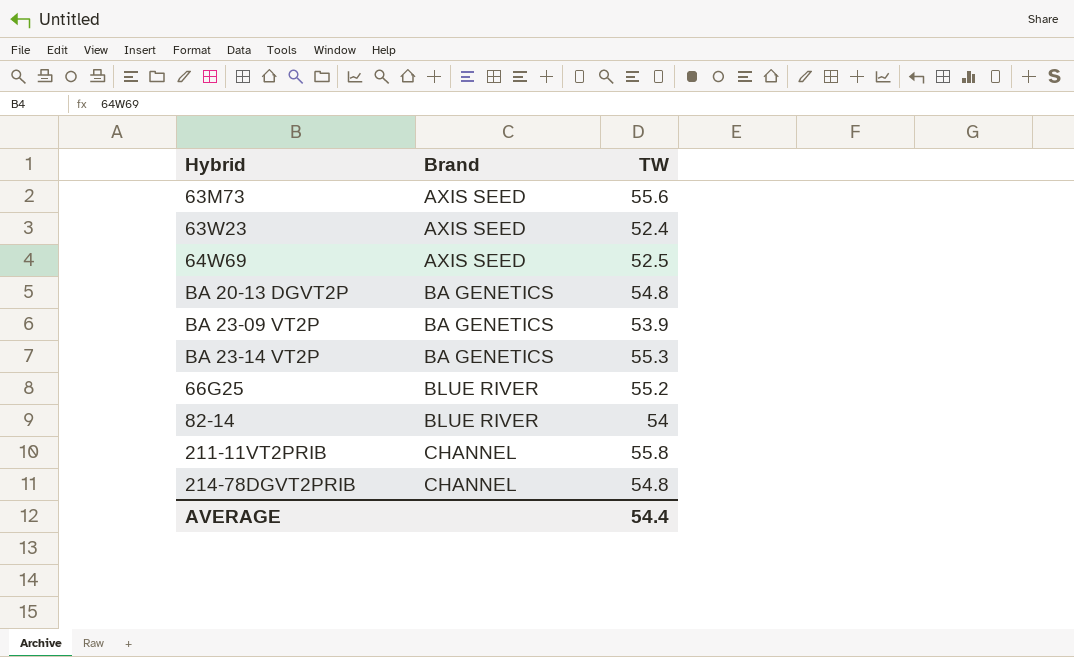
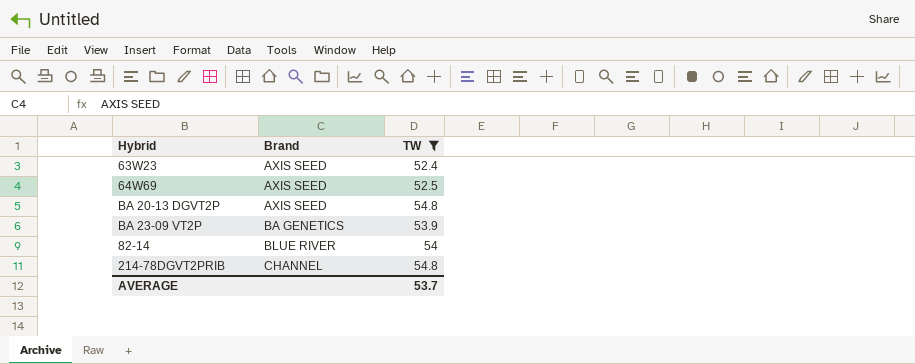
filter: none -> TW <= 54.8
BA 20-13 DGVT2P | Brand: BA GENETICS -> AXIS SEED
AVERAGE | TW: 54.4 -> 53.7

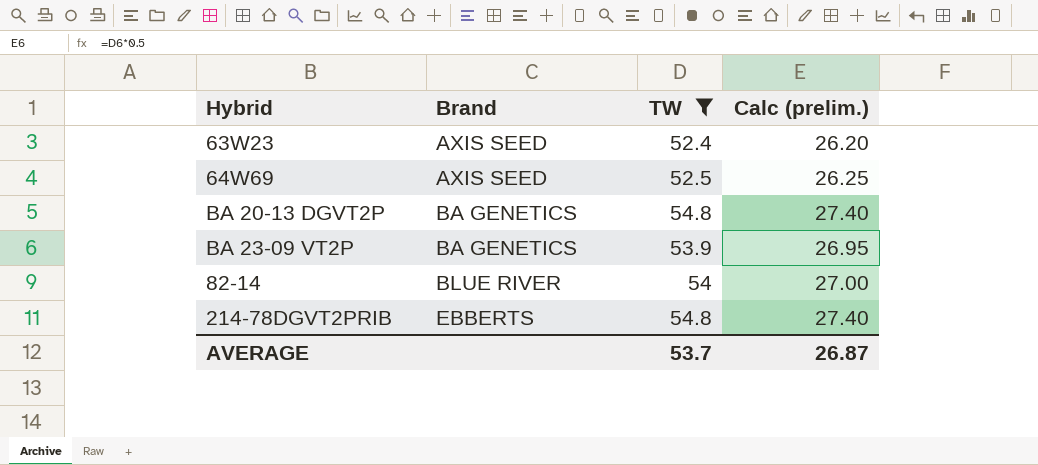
column Calc (prelim.) | formula: none -> [TW] * 0.5
BA 20-13 DGVT2P | Brand: AXIS SEED -> BA GENETICS
214-78DGVT2PRIB | Brand: CHANNEL -> EBBERTS

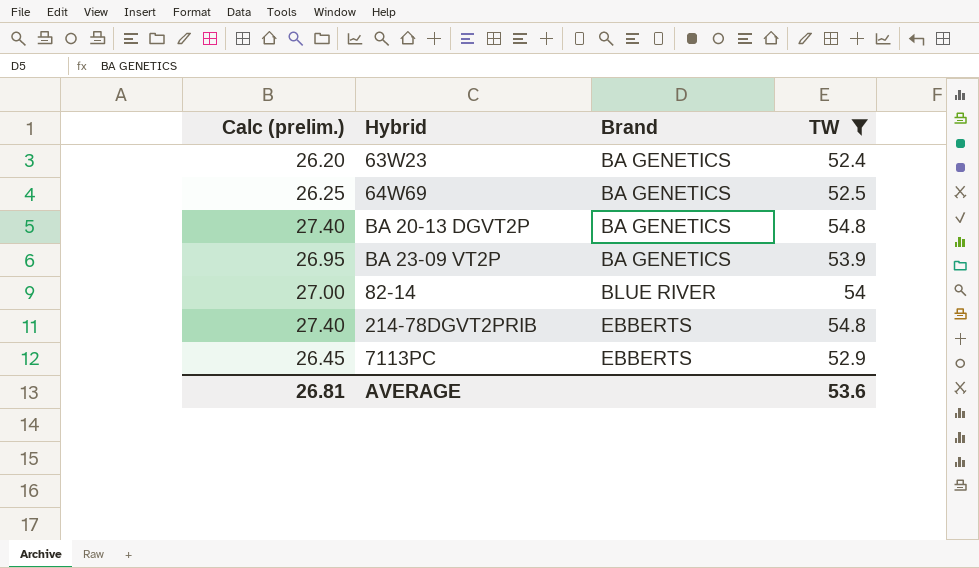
column Calc (prelim.) | position: 4 -> 1
63W23 | Brand: AXIS SEED -> BA GENETICS
64W69 | Brand: AXIS SEED -> BA GENETICS
row 7113PC: none -> 26.45 | EBBERTS | 52.9
AVERAGE | Calc (prelim.): 26.87 -> 26.81
AVERAGE | TW: 53.7 -> 53.6

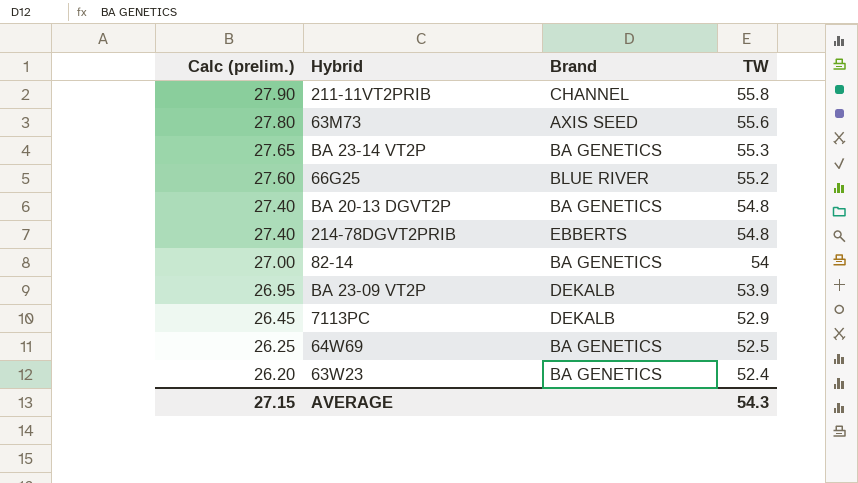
filter: TW <= 54.8 -> none
row order: Brand ascending -> Calc (prelim.) descending
82-14 | Brand: BLUE RIVER -> BA GENETICS
BA 23-09 VT2P | Brand: BA GENETICS -> DEKALB
7113PC | Brand: EBBERTS -> DEKALB
AVERAGE | Calc (prelim.): 26.81 -> 27.15
AVERAGE | TW: 53.6 -> 54.3

